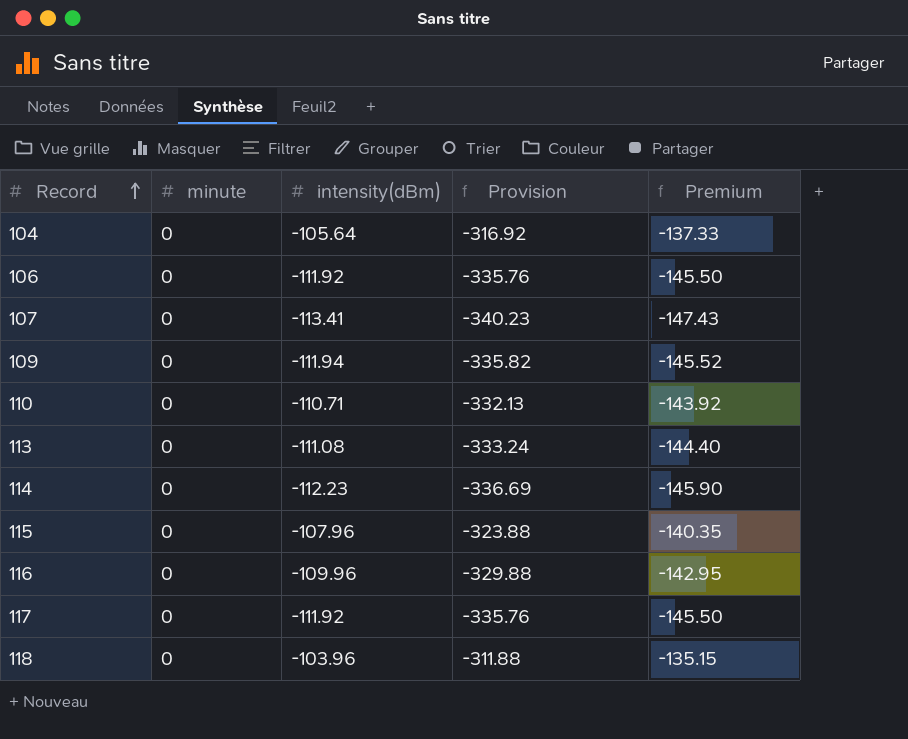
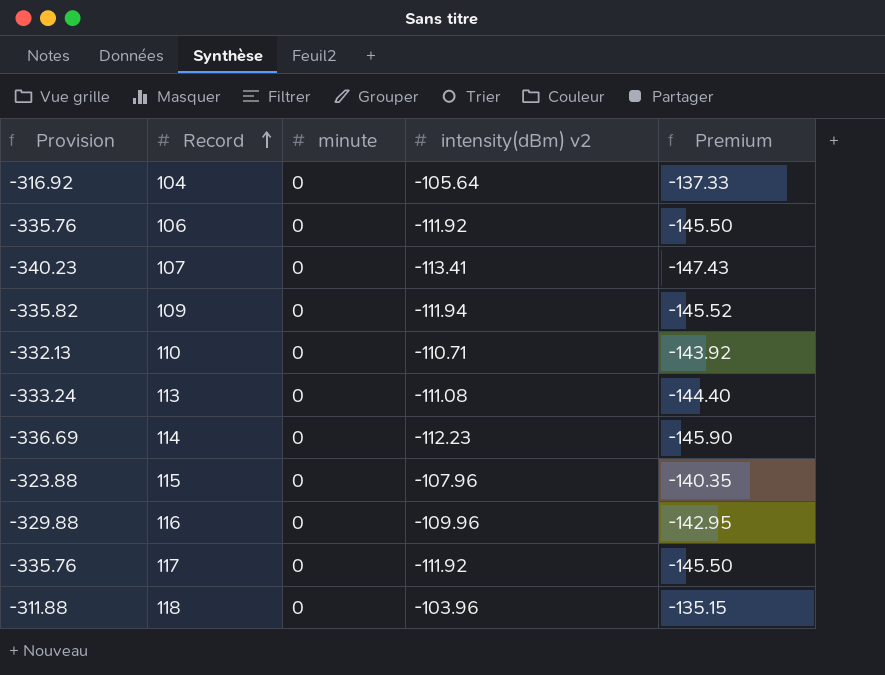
column Provision | position: 4 -> 1
column name: intensity(dBm) -> intensity(dBm) v2

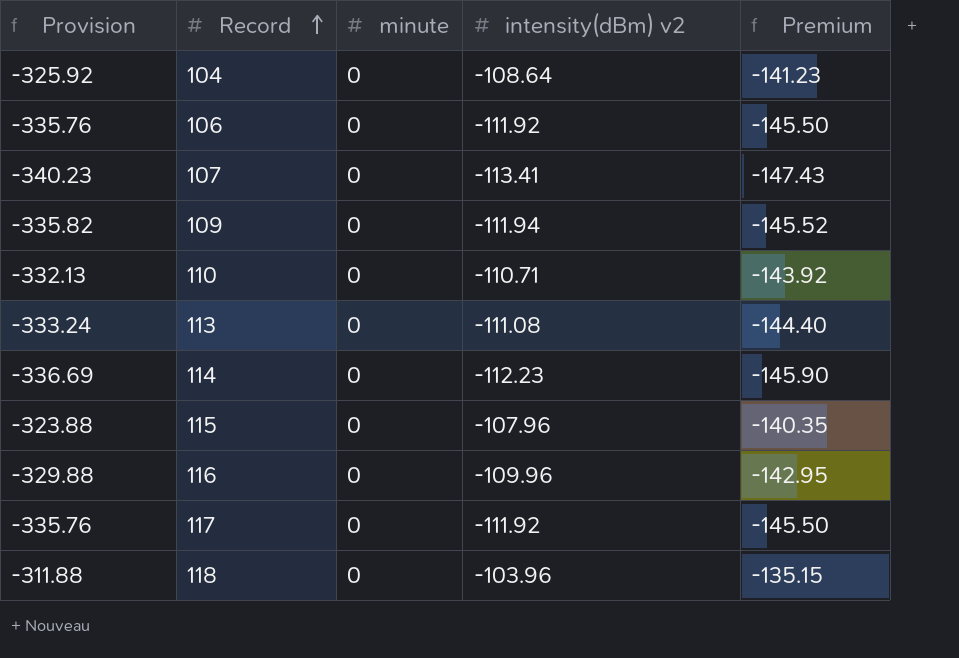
104 | Provision: -316.92 -> -325.92
104 | intensity(dBm) v2: -105.64 -> -108.64
104 | Premium: -137.33 -> -141.23

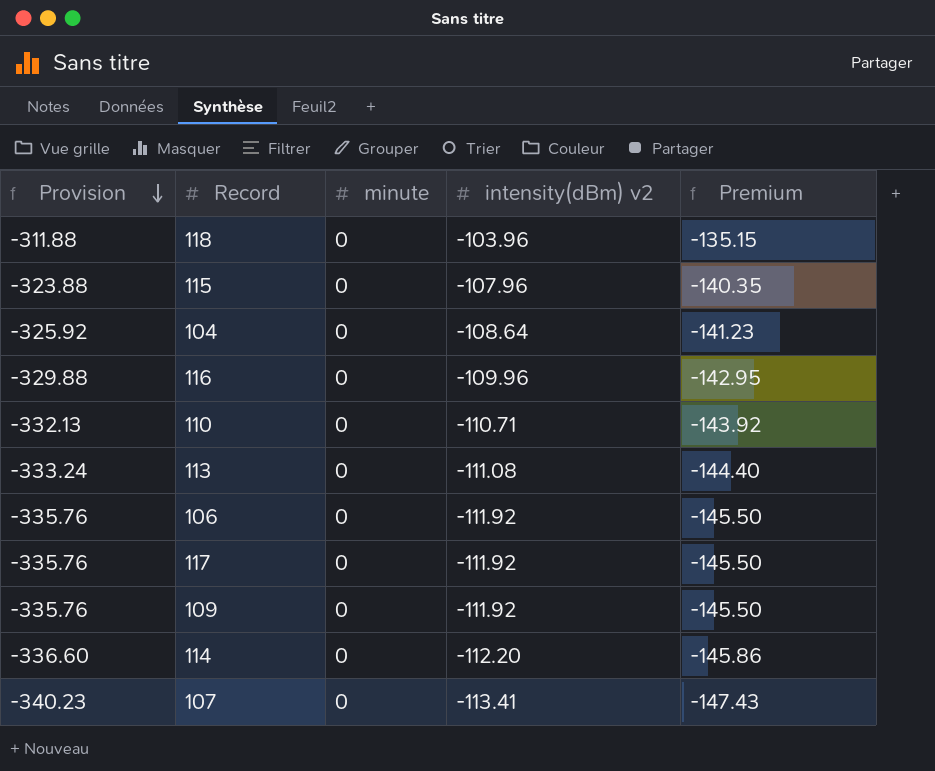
row order: Record ascending -> Provision descending
109 | Provision: -335.82 -> -335.76
109 | intensity(dBm) v2: -111.94 -> -111.92
109 | Premium: -145.52 -> -145.50
114 | Provision: -336.69 -> -336.60
114 | intensity(dBm) v2: -112.23 -> -112.20
114 | Premium: -145.90 -> -145.86

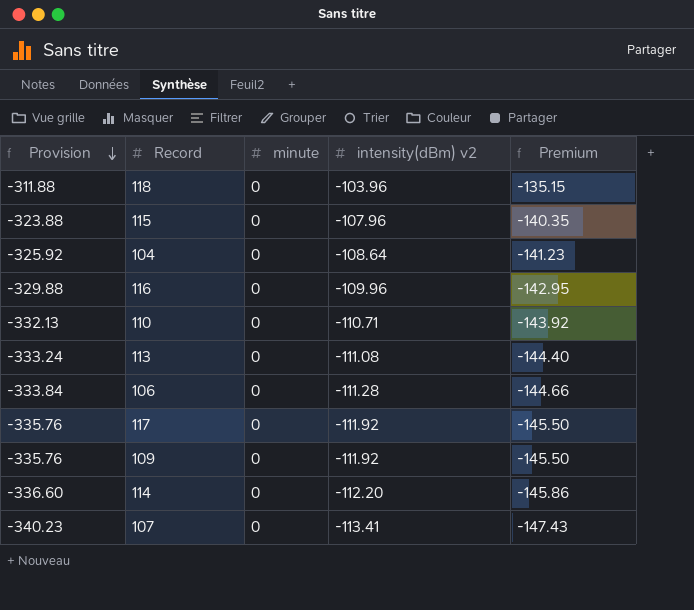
106 | Provision: -335.76 -> -333.84
106 | intensity(dBm) v2: -111.92 -> -111.28
106 | Premium: -145.50 -> -144.66

